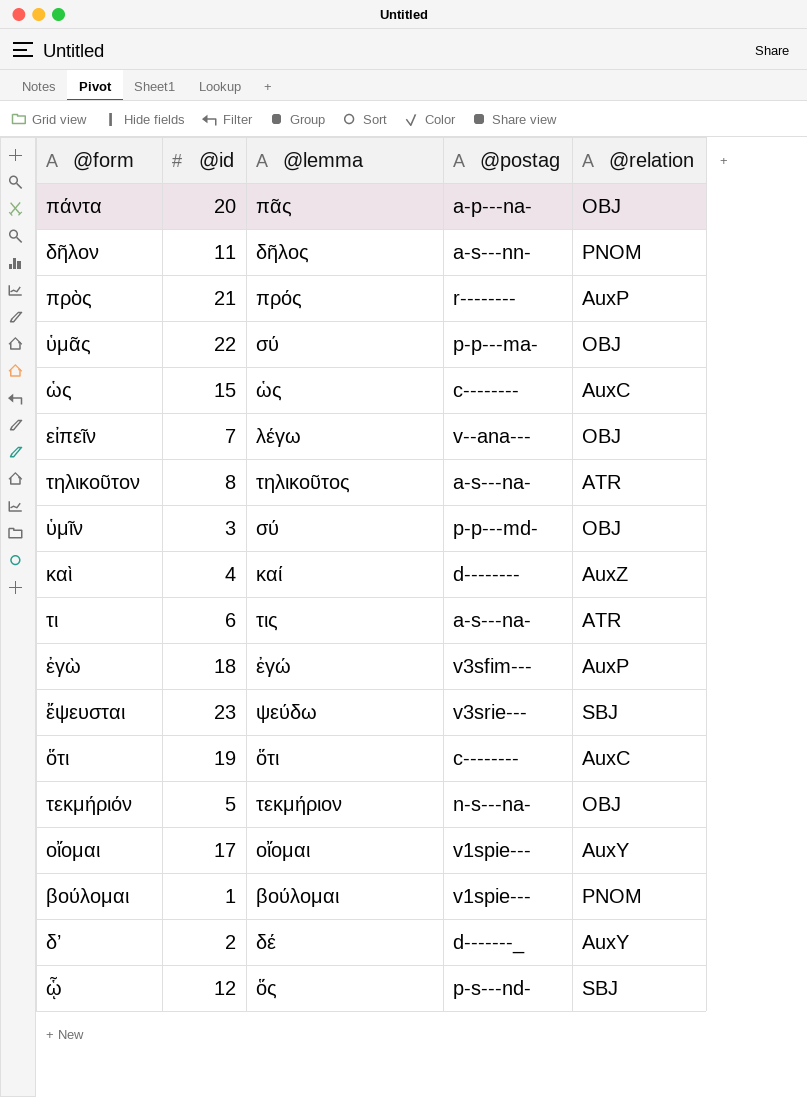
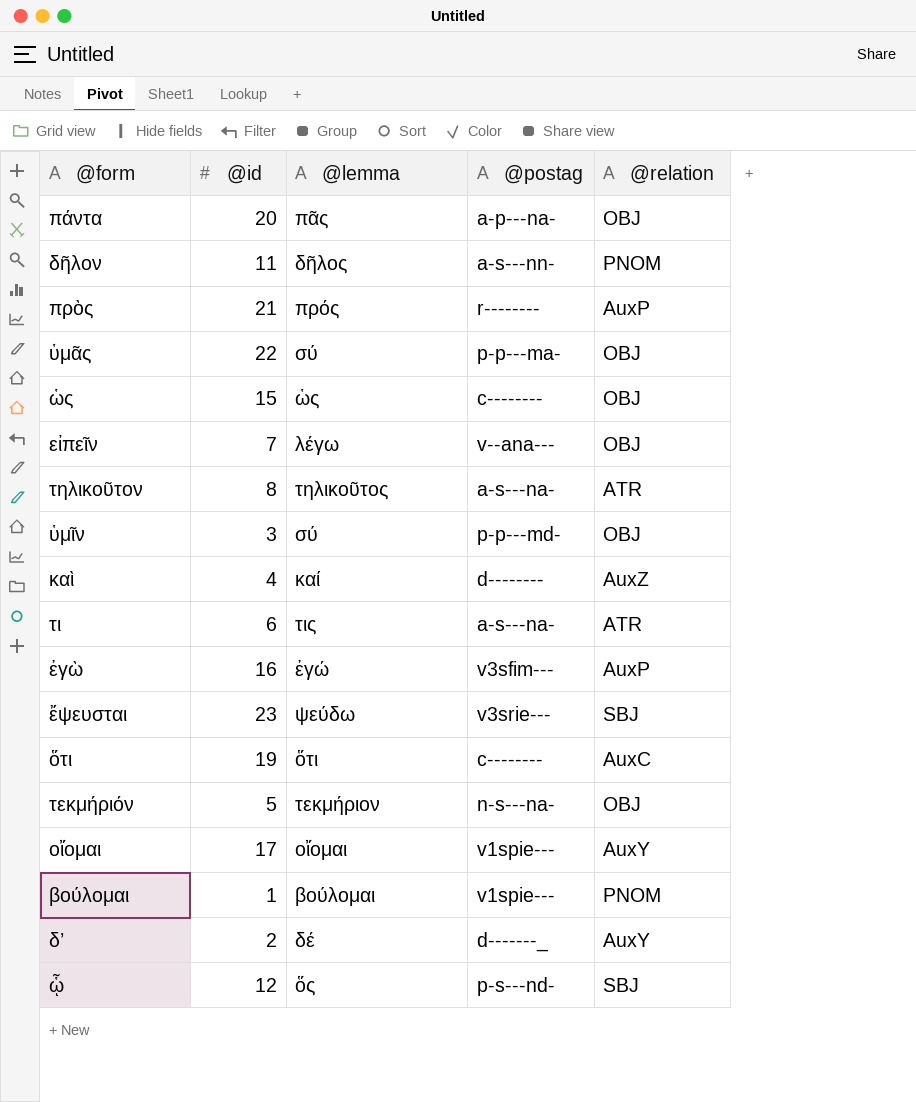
ὡς | @relation: AuxC -> OBJ
ἐγὼ | @id: 18 -> 16

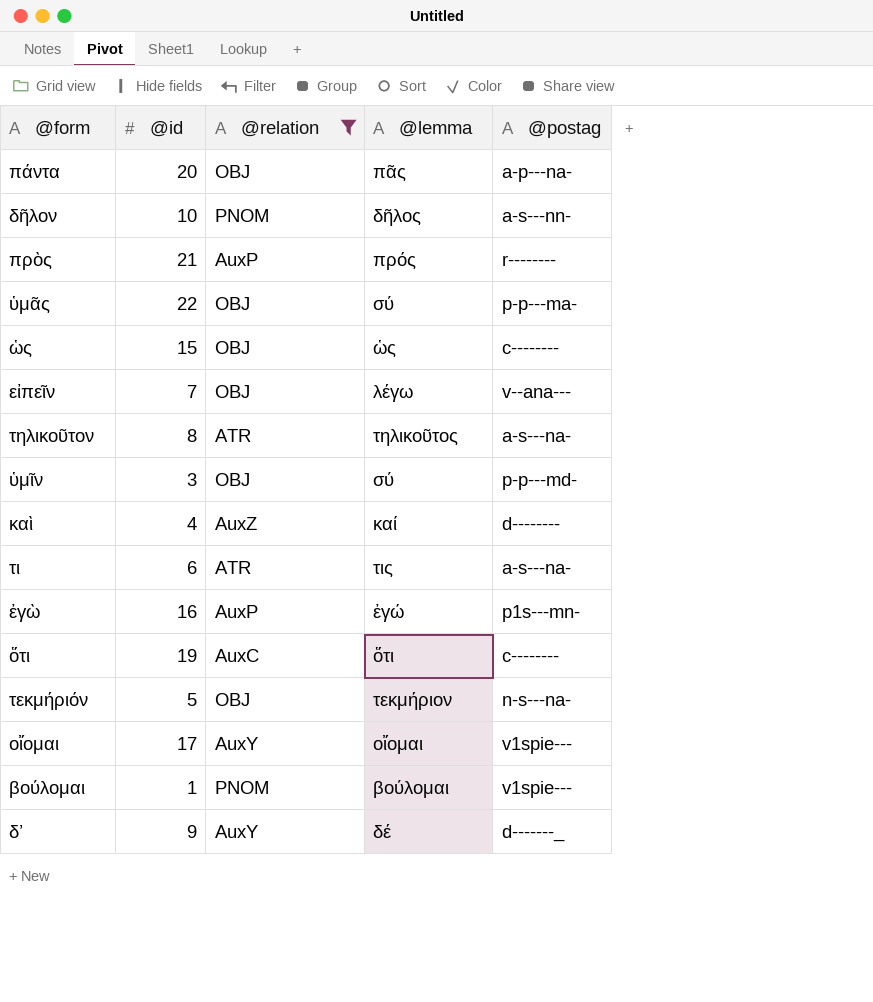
filter: none -> @relation != SBJ
column @relation | position: 5 -> 3
δῆλον | @id: 11 -> 10
ἐγὼ | @postag: v3sfim--- -> p1s---mn-
δ’ | @id: 2 -> 9

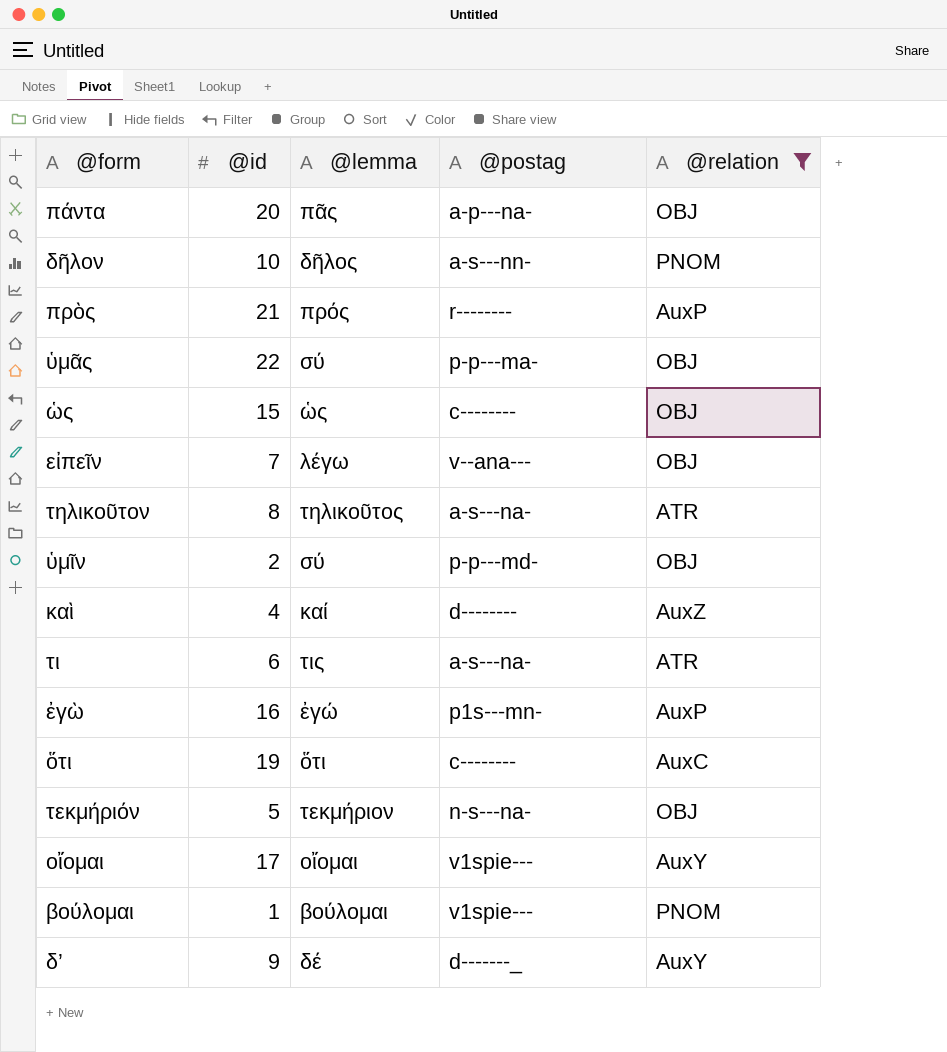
column @relation | position: 3 -> 5
ὑμῖν | @id: 3 -> 2

